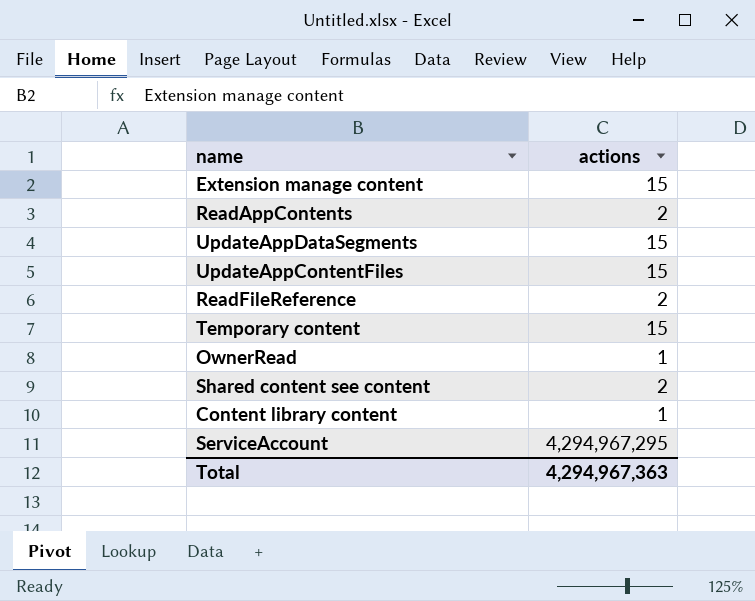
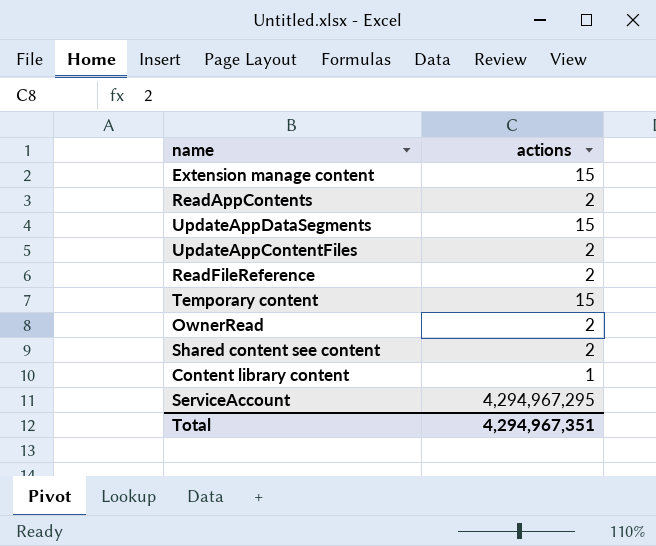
UpdateAppContentFiles | actions: 15 -> 2
OwnerRead | actions: 1 -> 2
Total | actions: 4,294,967,363 -> 4,294,967,351

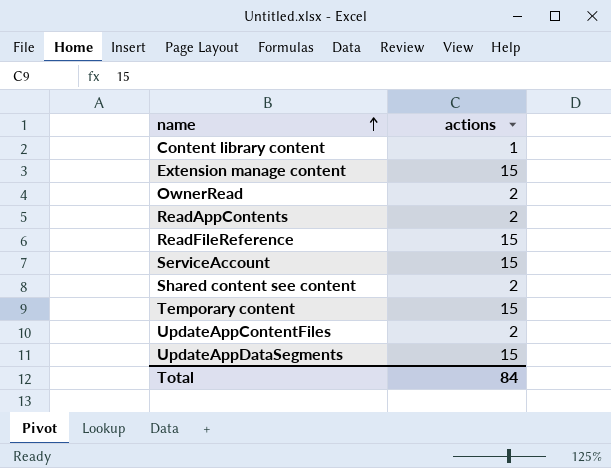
row order: none -> name ascending
ReadFileReference | actions: 2 -> 15
ServiceAccount | actions: 4,294,967,295 -> 15
Total | actions: 4,294,967,351 -> 84

